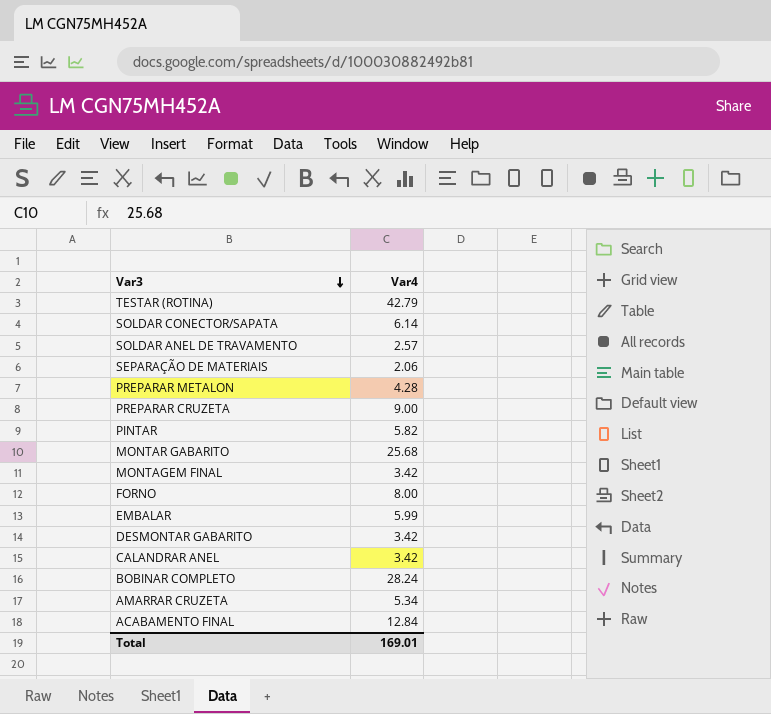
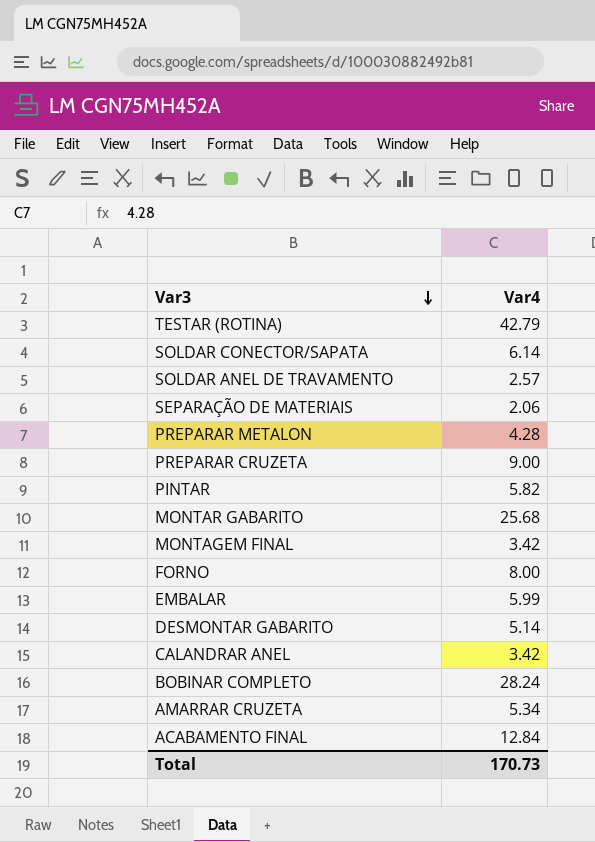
DESMONTAR GABARITO | Var4: 3.42 -> 5.14
Total | Var4: 169.01 -> 170.73

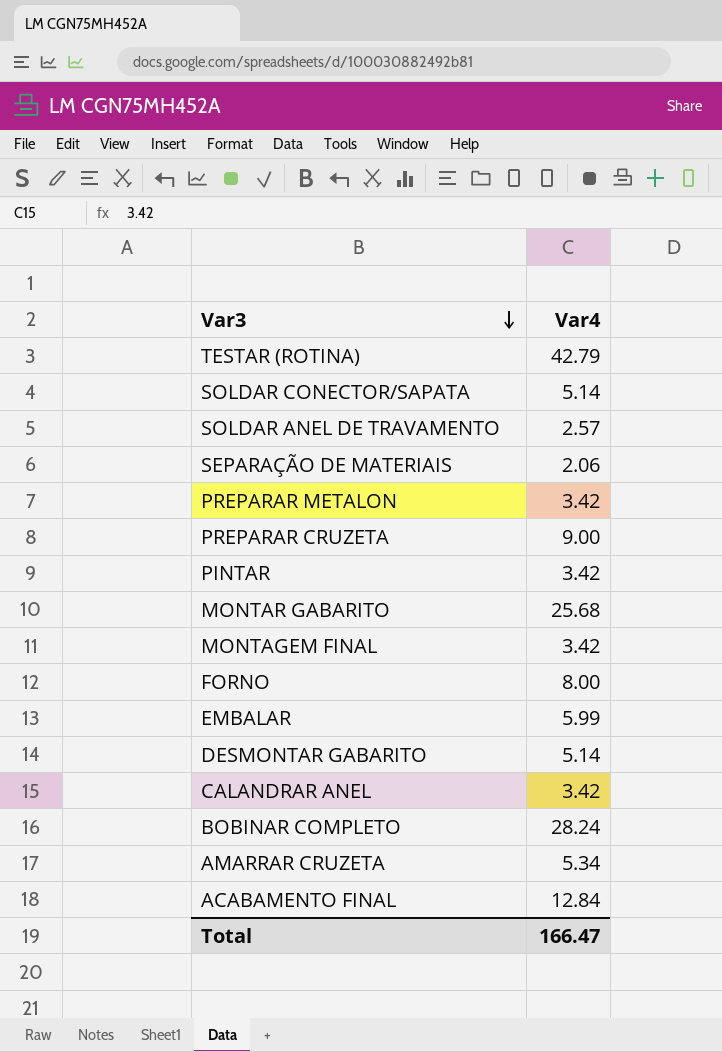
SOLDAR CONECTOR/SAPATA | Var4: 6.14 -> 5.14
PREPARAR METALON | Var4: 4.28 -> 3.42
PINTAR | Var4: 5.82 -> 3.42
Total | Var4: 170.73 -> 166.47

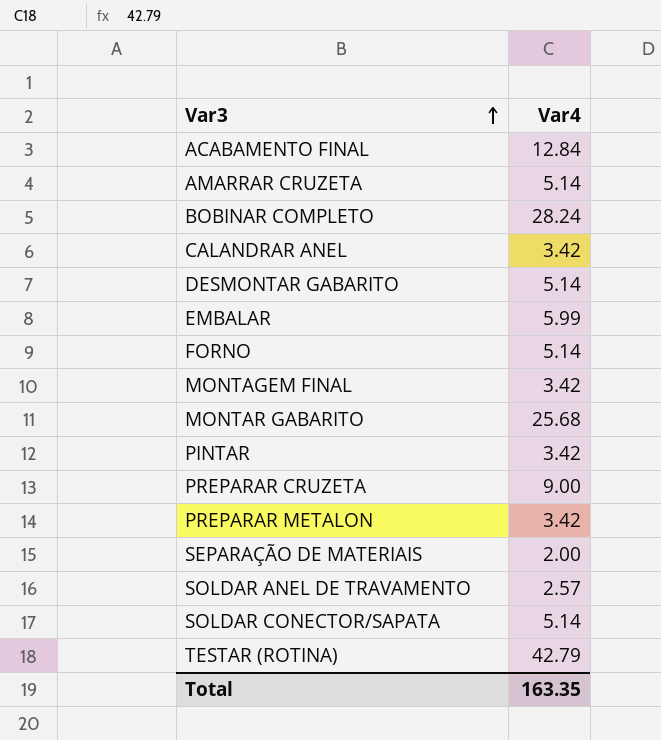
row order: Var3 descending -> Var3 ascending
AMARRAR CRUZETA | Var4: 5.34 -> 5.14
FORNO | Var4: 8.00 -> 5.14
SEPARAÇÃO DE MATERIAIS | Var4: 2.06 -> 2.00
Total | Var4: 166.47 -> 163.35

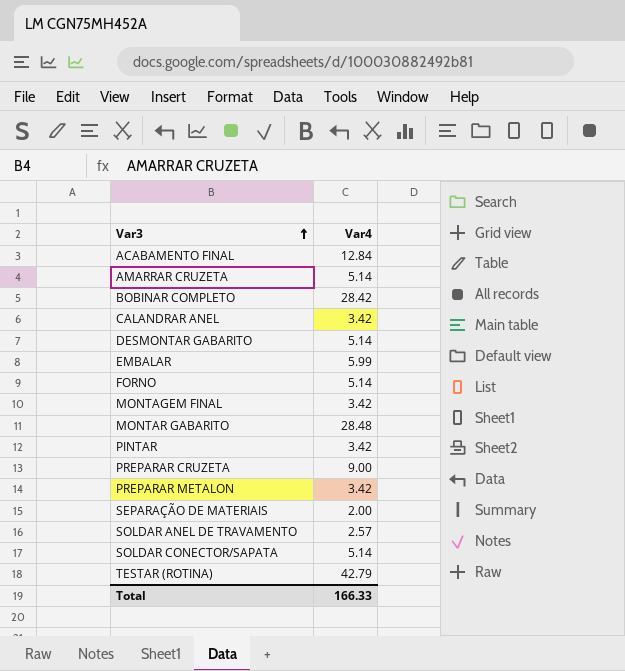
BOBINAR COMPLETO | Var4: 28.24 -> 28.42
MONTAR GABARITO | Var4: 25.68 -> 28.48
Total | Var4: 163.35 -> 166.33

